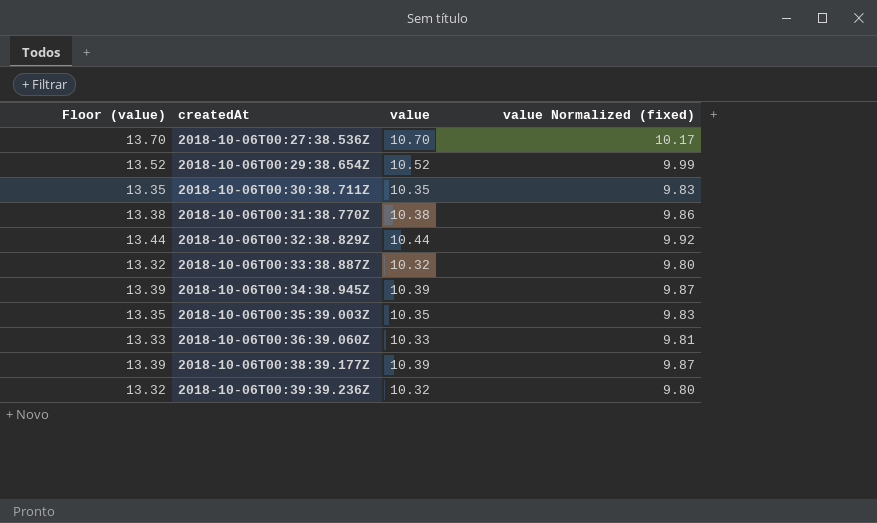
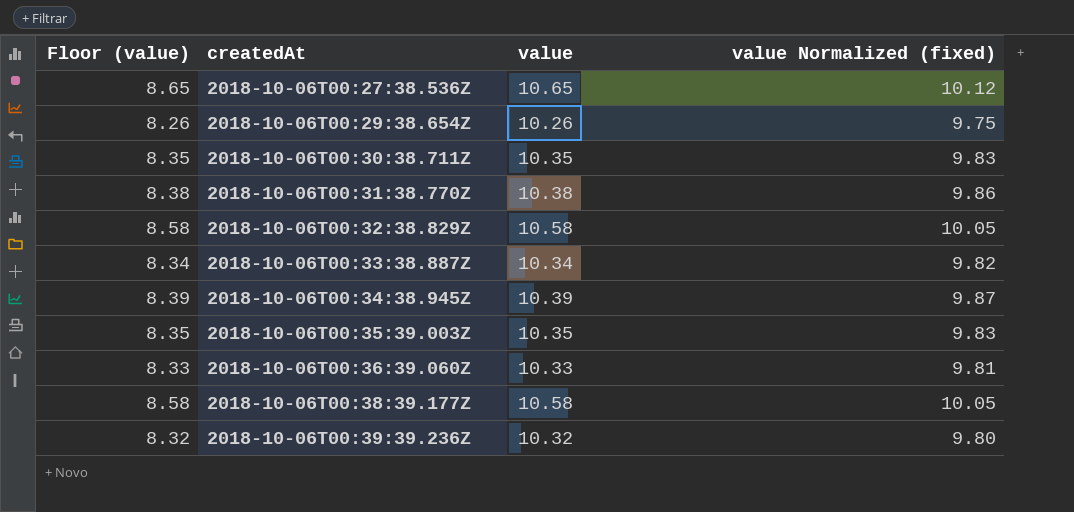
column Floor (value) | formula: [value] + 3 -> [value] - 2
2018-10-06T00:27:38.536Z | value: 10.70 -> 10.65
2018-10-06T00:27:38.536Z | value Normalized (fixed): 10.17 -> 10.12
2018-10-06T00:29:38.654Z | value: 10.52 -> 10.26
2018-10-06T00:29:38.654Z | value Normalized (fixed): 9.99 -> 9.75
2018-10-06T00:32:38.829Z | value: 10.44 -> 10.58
2018-10-06T00:32:38.829Z | value Normalized (fixed): 9.92 -> 10.05
2018-10-06T00:33:38.887Z | value: 10.32 -> 10.34
2018-10-06T00:33:38.887Z | value Normalized (fixed): 9.80 -> 9.82
2018-10-06T00:38:39.177Z | value: 10.39 -> 10.58
2018-10-06T00:38:39.177Z | value Normalized (fixed): 9.87 -> 10.05

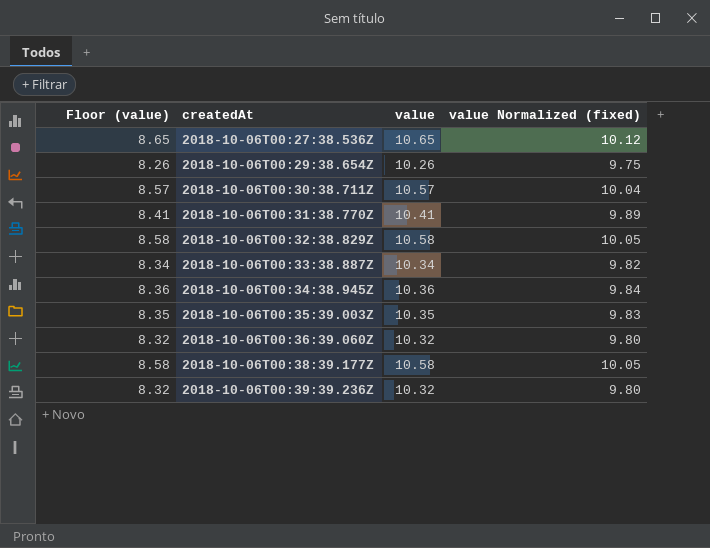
2018-10-06T00:30:38.711Z | Floor (value): 8.35 -> 8.57
2018-10-06T00:30:38.711Z | value: 10.35 -> 10.57
2018-10-06T00:30:38.711Z | value Normalized (fixed): 9.83 -> 10.04
2018-10-06T00:31:38.770Z | Floor (value): 8.38 -> 8.41
2018-10-06T00:31:38.770Z | value: 10.38 -> 10.41
2018-10-06T00:31:38.770Z | value Normalized (fixed): 9.86 -> 9.89
2018-10-06T00:34:38.945Z | Floor (value): 8.39 -> 8.36
2018-10-06T00:34:38.945Z | value: 10.39 -> 10.36
2018-10-06T00:34:38.945Z | value Normalized (fixed): 9.87 -> 9.84
2018-10-06T00:36:39.060Z | Floor (value): 8.33 -> 8.32
2018-10-06T00:36:39.060Z | value: 10.33 -> 10.32
2018-10-06T00:36:39.060Z | value Normalized (fixed): 9.81 -> 9.80

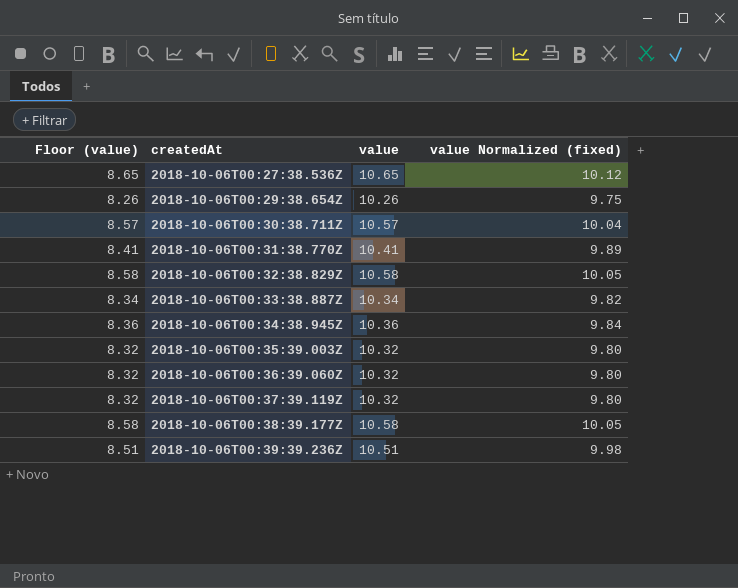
2018-10-06T00:35:39.003Z | Floor (value): 8.35 -> 8.32
2018-10-06T00:35:39.003Z | value: 10.35 -> 10.32
2018-10-06T00:35:39.003Z | value Normalized (fixed): 9.83 -> 9.80
row 2018-10-06T00:37:39.119Z: none -> 8.32 | 10.32 | 9.80
2018-10-06T00:39:39.236Z | Floor (value): 8.32 -> 8.51
2018-10-06T00:39:39.236Z | value: 10.32 -> 10.51
2018-10-06T00:39:39.236Z | value Normalized (fixed): 9.80 -> 9.98

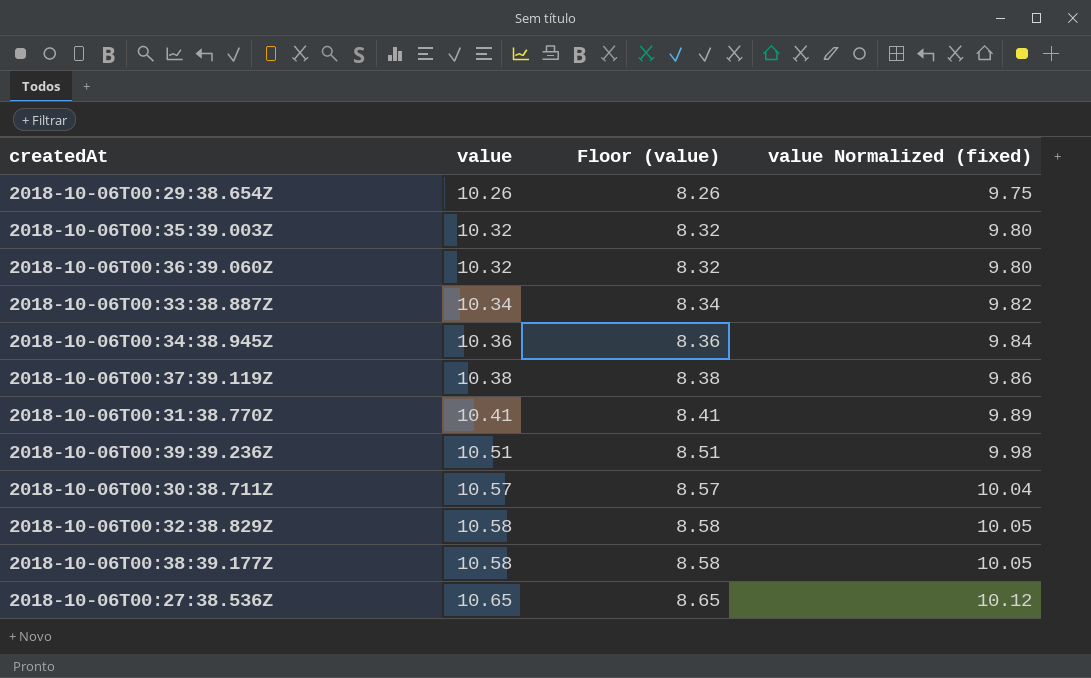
row order: createdAt ascending -> value ascending
column Floor (value) | position: 1 -> 3
2018-10-06T00:37:39.119Z | value: 10.32 -> 10.38
2018-10-06T00:37:39.119Z | Floor (value): 8.32 -> 8.38
2018-10-06T00:37:39.119Z | value Normalized (fixed): 9.80 -> 9.86

